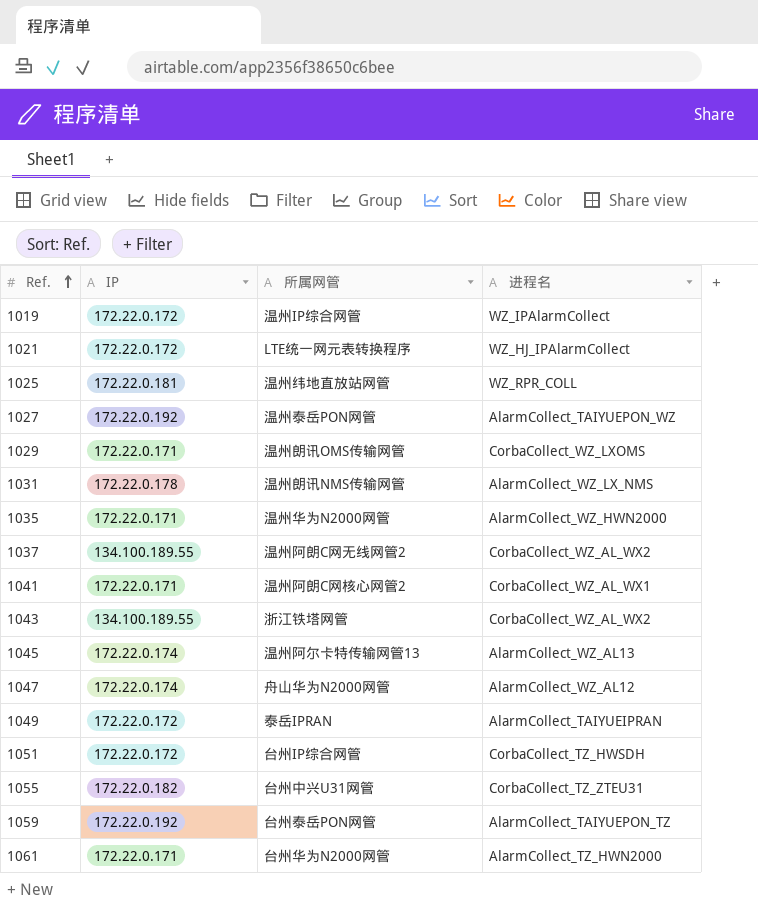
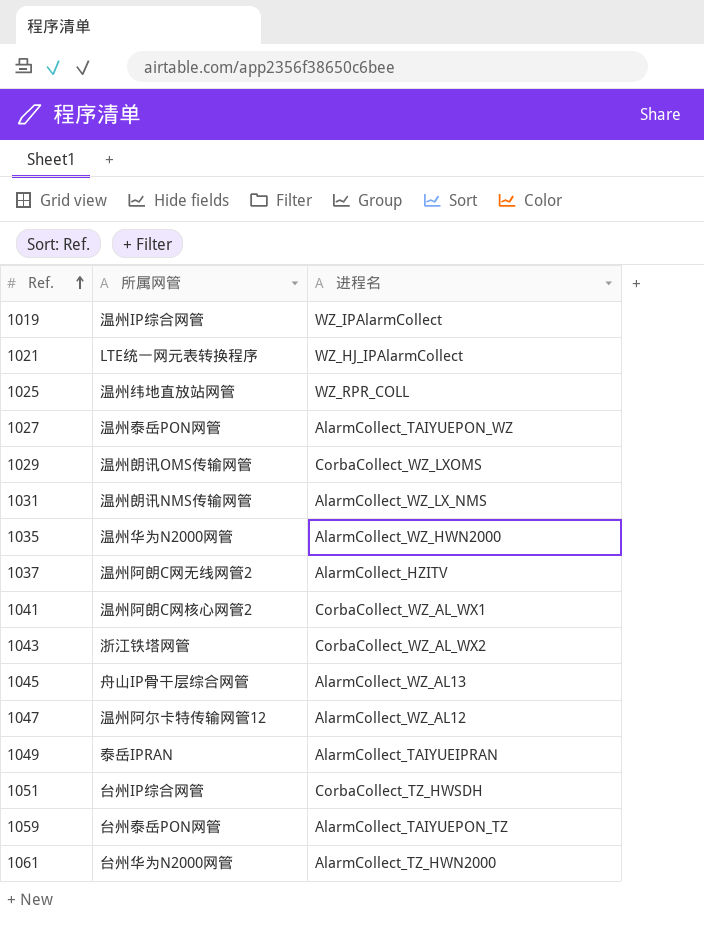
column IP | position: 2 -> none
row 1055: 172.22.0.182 | 台州中兴U31网管 | CorbaCollect_TZ_ZTEU31 -> none
1037 | 进程名: CorbaCollect_WZ_AL_WX2 -> AlarmCollect_HZITV
1045 | 所属网管: 温州阿尔卡特传输网管13 -> 舟山IP骨干层综合网管
1047 | 所属网管: 舟山华为N2000网管 -> 温州阿尔卡特传输网管12

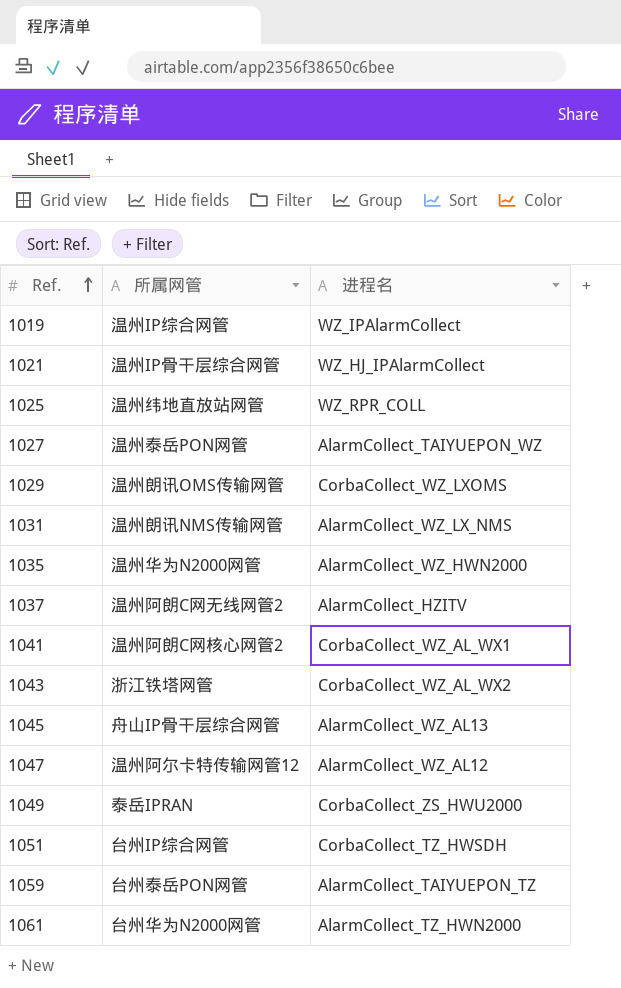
1021 | 所属网管: LTE统一网元表转换程序 -> 温州IP骨干层综合网管
1049 | 进程名: AlarmCollect_TAIYUEIPRAN -> CorbaCollect_ZS_HWU2000

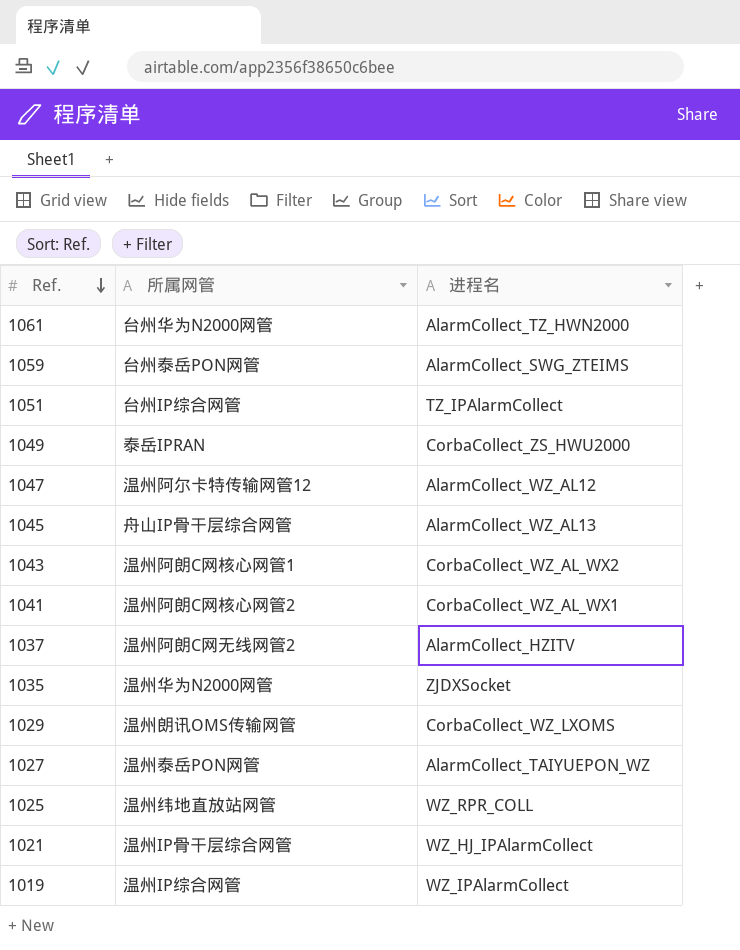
row order: Ref. ascending -> Ref. descending
row 1031: 温州朗讯NMS传输网管 | AlarmCollect_WZ_LX_NMS -> none
1059 | 进程名: AlarmCollect_TAIYUEPON_TZ -> AlarmCollect_SWG_ZTEIMS
1051 | 进程名: CorbaCollect_TZ_HWSDH -> TZ_IPAlarmCollect
1043 | 所属网管: 浙江铁塔网管 -> 温州阿朗C网核心网管1
1035 | 进程名: AlarmCollect_WZ_HWN2000 -> ZJDXSocket

